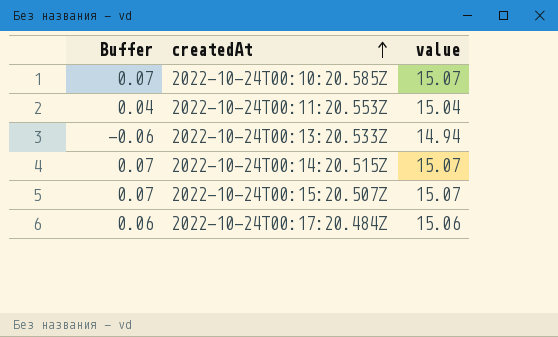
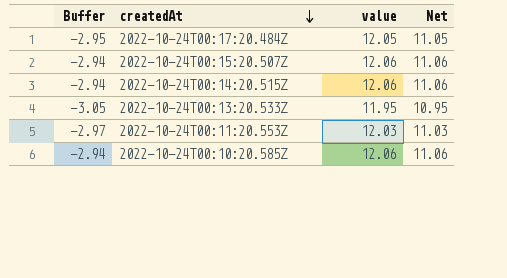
row order: createdAt ascending -> createdAt descending
column Net | formula: none -> [value] - 1
2022-10-24T00:17:20.484Z | Buffer: 0.06 -> -2.95
2022-10-24T00:17:20.484Z | value: 15.06 -> 12.05
2022-10-24T00:15:20.507Z | Buffer: 0.07 -> -2.94
2022-10-24T00:15:20.507Z | value: 15.07 -> 12.06
2022-10-24T00:14:20.515Z | Buffer: 0.07 -> -2.94
2022-10-24T00:14:20.515Z | value: 15.07 -> 12.06
2022-10-24T00:13:20.533Z | Buffer: -0.06 -> -3.05
2022-10-24T00:13:20.533Z | value: 14.94 -> 11.95
2022-10-24T00:11:20.553Z | Buffer: 0.04 -> -2.97
2022-10-24T00:11:20.553Z | value: 15.04 -> 12.03
2022-10-24T00:10:20.585Z | Buffer: 0.07 -> -2.94
2022-10-24T00:10:20.585Z | value: 15.07 -> 12.06

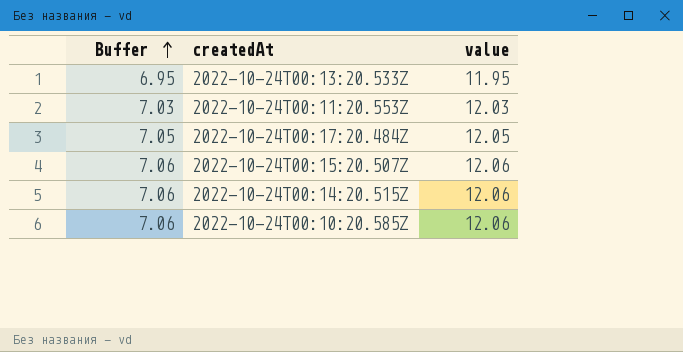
row order: createdAt descending -> Buffer ascending
column Net | formula: [value] - 1 -> none
column Buffer | formula: [value] - 15 -> [value] - 5

